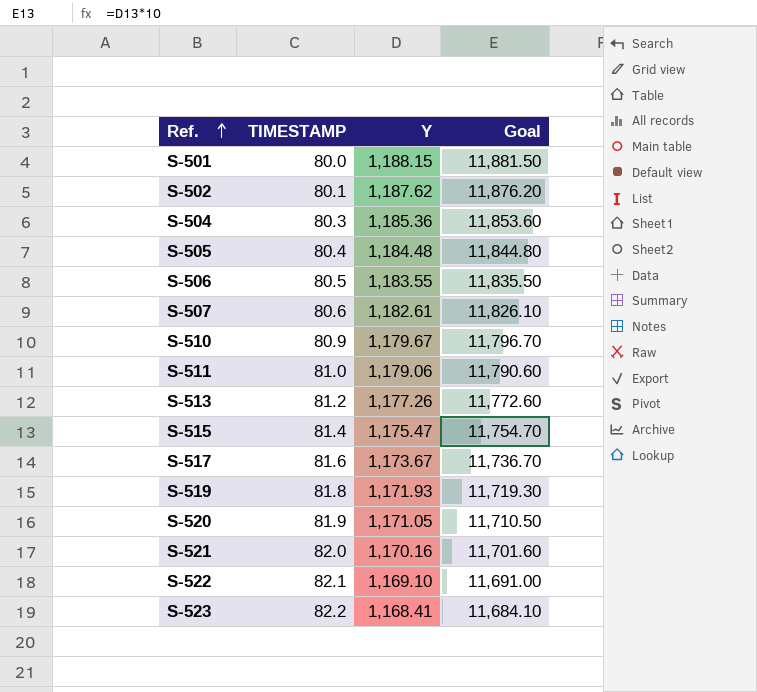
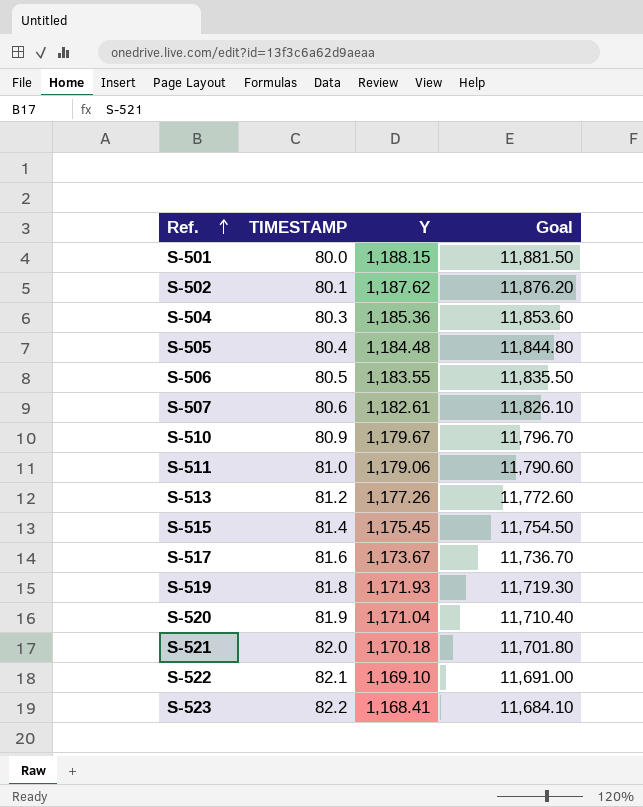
S-515 | Y: 1,175.47 -> 1,175.45
S-515 | Goal: 11,754.70 -> 11,754.50
S-520 | Y: 1,171.05 -> 1,171.04
S-520 | Goal: 11,710.50 -> 11,710.40
S-521 | Y: 1,170.16 -> 1,170.18
S-521 | Goal: 11,701.60 -> 11,701.80

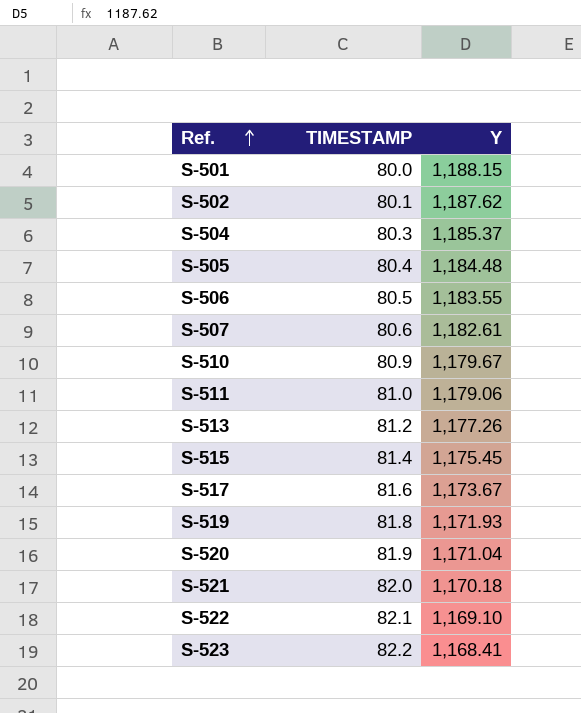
column Goal | formula: [Y] * 10 -> none
S-504 | Y: 1,185.36 -> 1,185.37

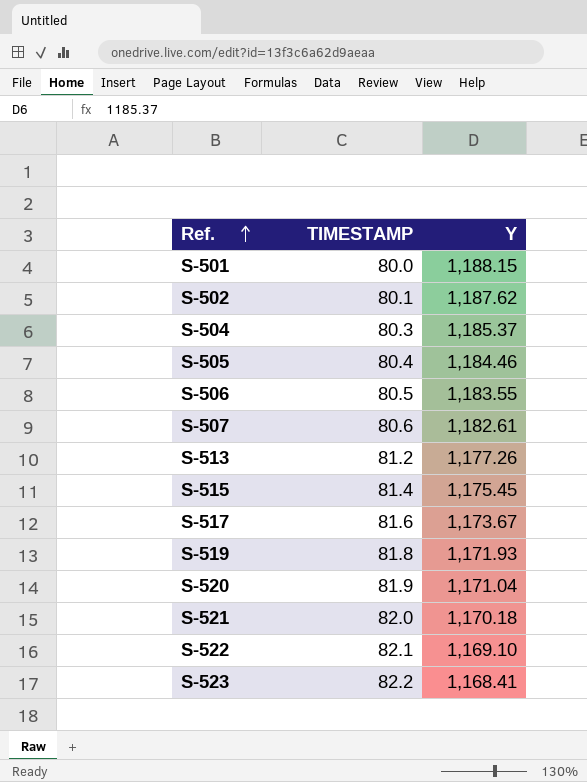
row S-510: 80.9 | 1,179.67 -> none
row S-511: 81.0 | 1,179.06 -> none
S-505 | Y: 1,184.48 -> 1,184.46

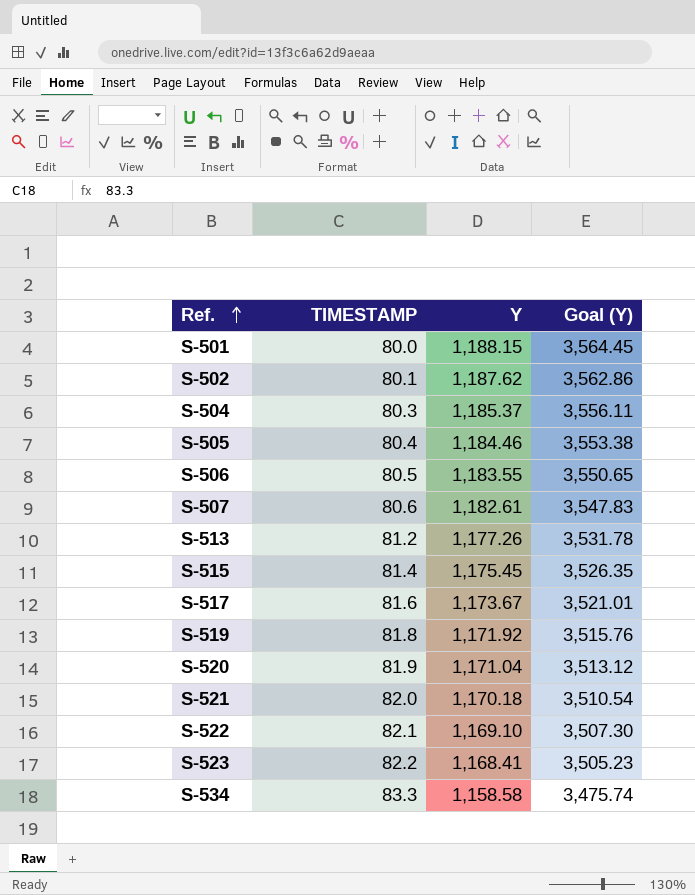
column Goal (Y) | formula: none -> [Y] * 3
S-519 | Y: 1,171.93 -> 1,171.92
row S-534: none -> 83.3 | 1,158.58 | 3,475.74

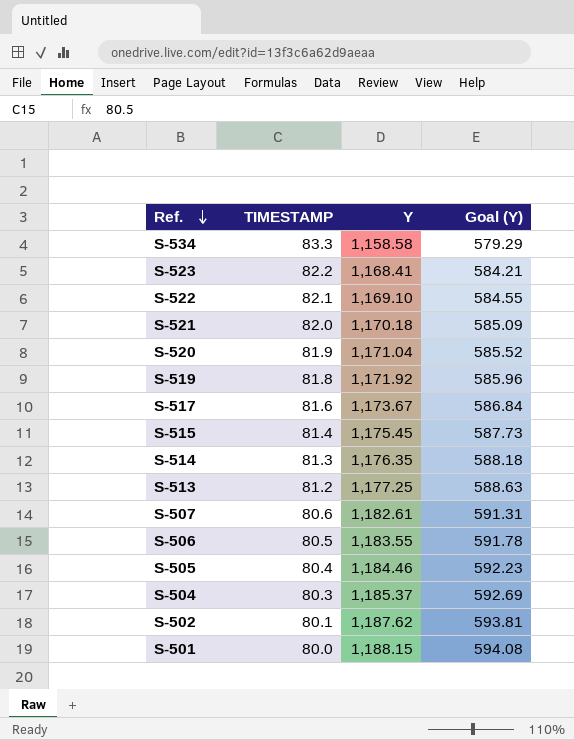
row order: Ref. ascending -> Ref. descending
column Goal (Y) | formula: [Y] * 3 -> [Y] * 0.5
row S-514: none -> 81.3 | 1,176.35 | 588.18
S-513 | Y: 1,177.26 -> 1,177.25

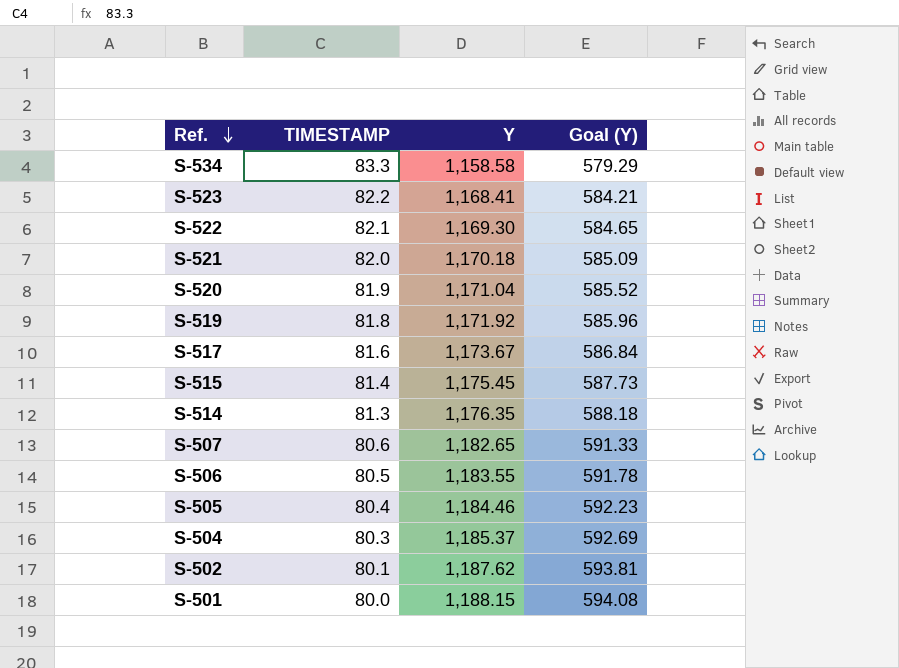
row S-513: 81.2 | 1,177.25 | 588.63 -> none
S-522 | Y: 1,169.10 -> 1,169.30
S-522 | Goal (Y): 584.55 -> 584.65
S-507 | Y: 1,182.61 -> 1,182.65
S-507 | Goal (Y): 591.31 -> 591.33

